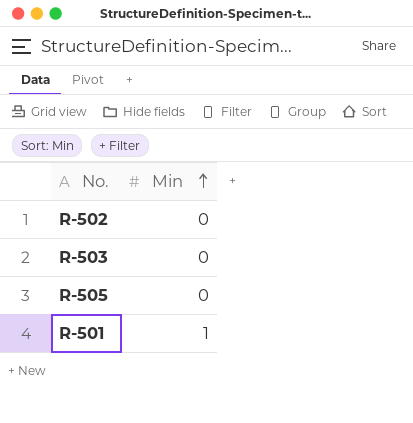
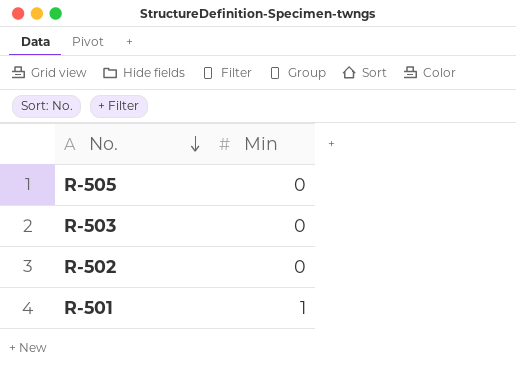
row order: Min ascending -> No. descending

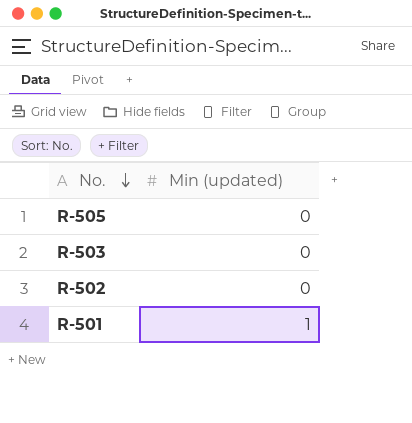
column name: Min -> Min (updated)

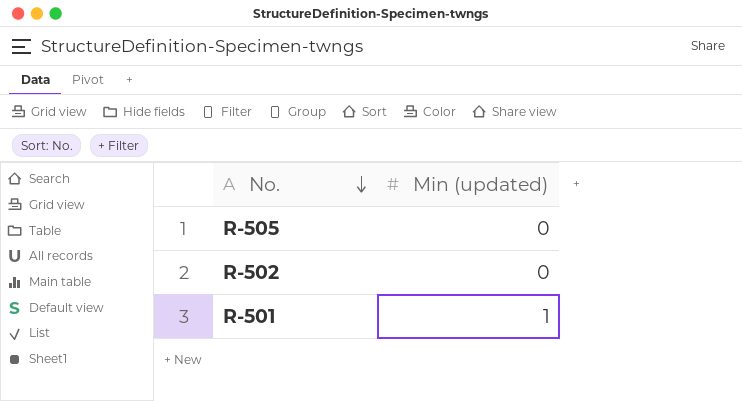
row R-503: 0 -> none

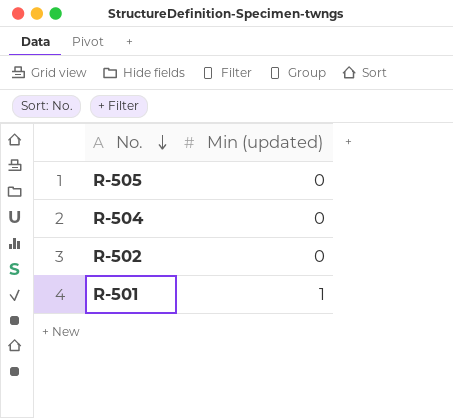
row R-504: none -> 0

